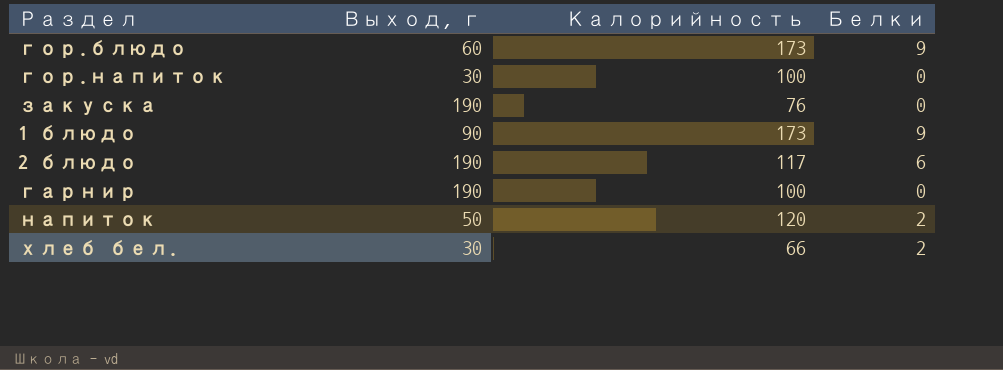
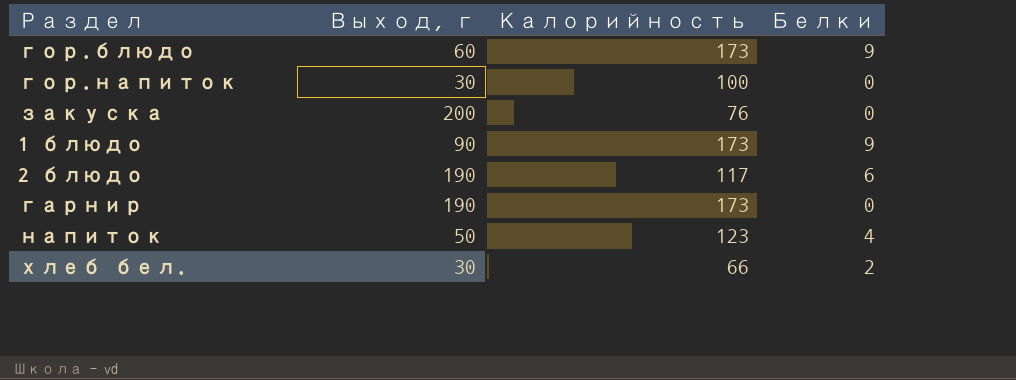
закуска | Выход, г: 190 -> 200
гарнир | Калорийность: 100 -> 173
напиток | Калорийность: 120 -> 123
напиток | Белки: 2 -> 4

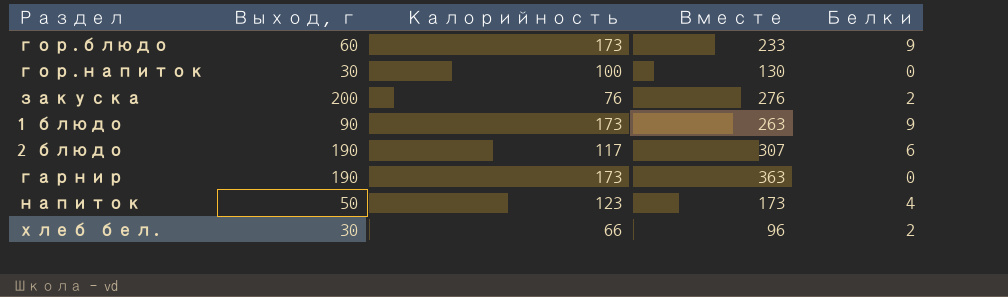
column Вместе | formula: none -> [Выход, г] + [Калорийность]
закуска | Белки: 0 -> 2

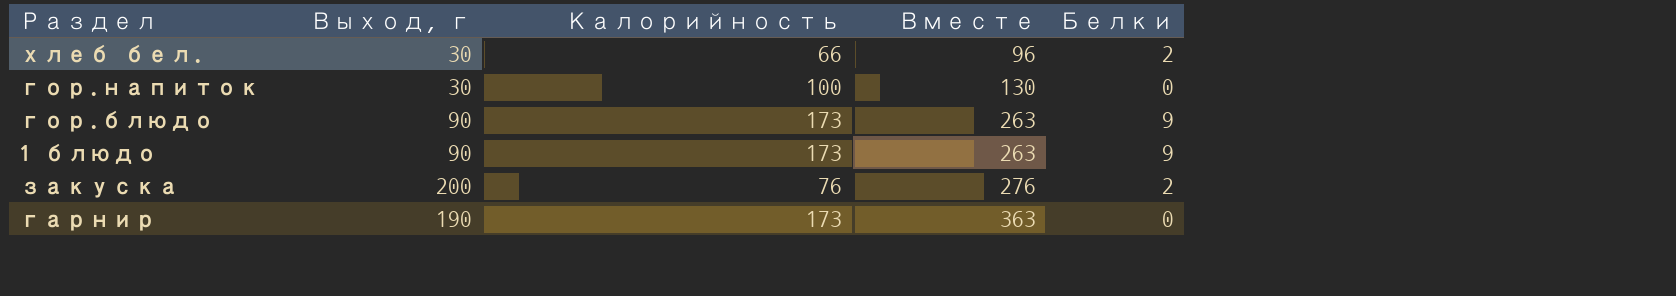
row order: none -> Вместе ascending
row 2 блюдо: 190 | 117 | 307 | 6 -> none
row напиток: 50 | 123 | 173 | 4 -> none
гор.блюдо | Выход, г: 60 -> 90
гор.блюдо | Вместе: 233 -> 263

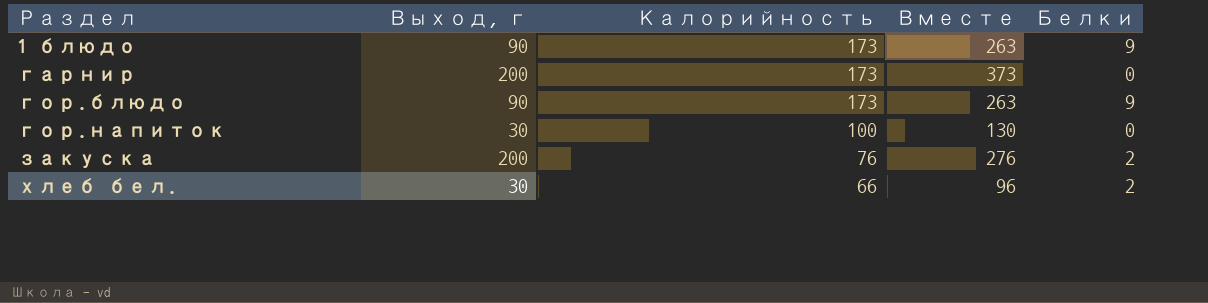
row order: Вместе ascending -> Раздел ascending
гарнир | Выход, г: 190 -> 200
гарнир | Вместе: 363 -> 373

